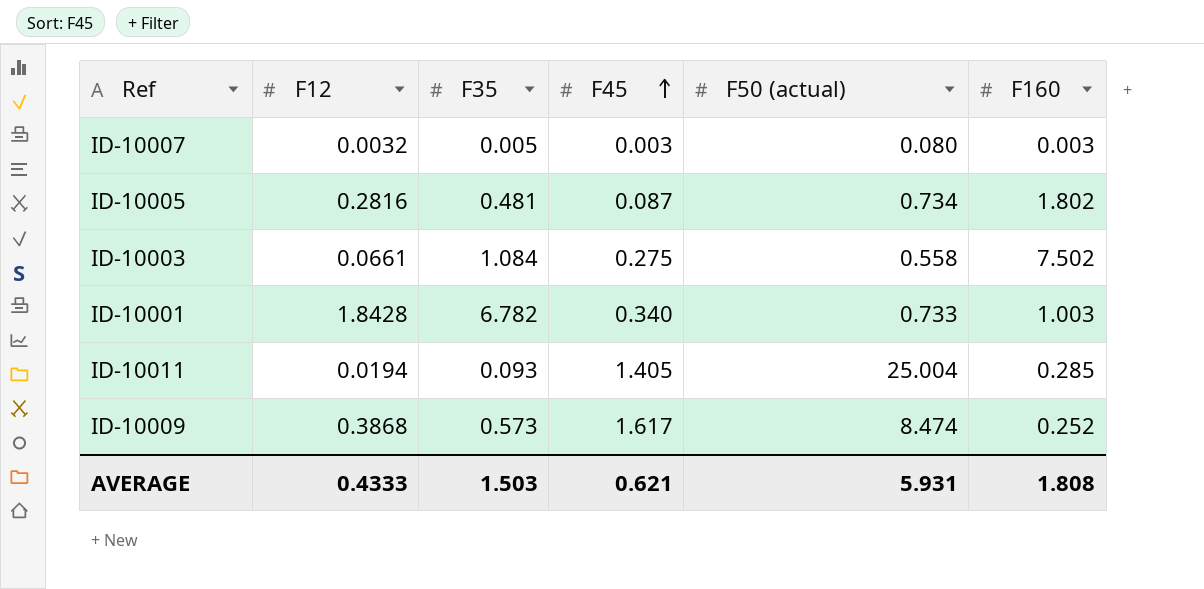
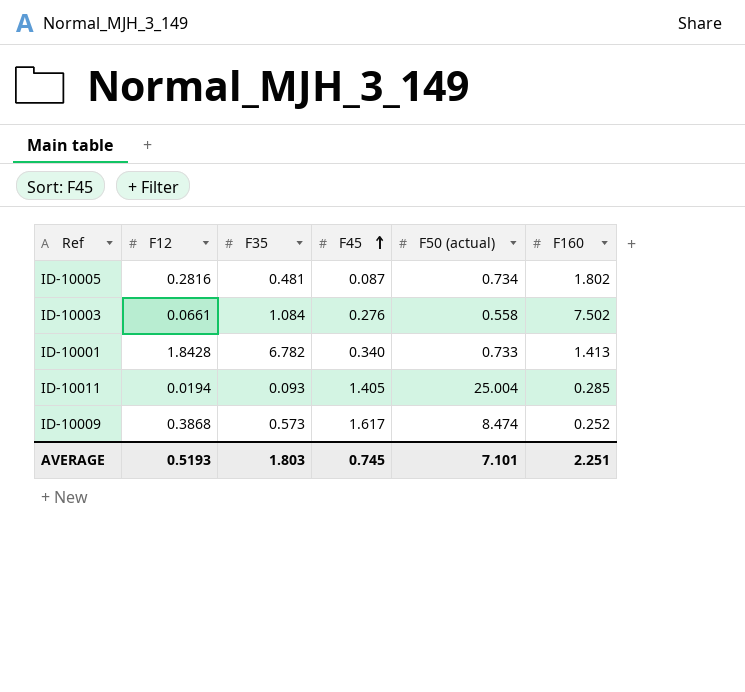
row ID-10007: 0.0032 | 0.005 | 0.003 | 0.080 | 0.003 -> none
ID-10003 | F45: 0.275 -> 0.276
ID-10001 | F160: 1.003 -> 1.413
AVERAGE | F12: 0.4333 -> 0.5193
AVERAGE | F35: 1.503 -> 1.803
AVERAGE | F45: 0.621 -> 0.745
AVERAGE | F50 (actual): 5.931 -> 7.101
AVERAGE | F160: 1.808 -> 2.251

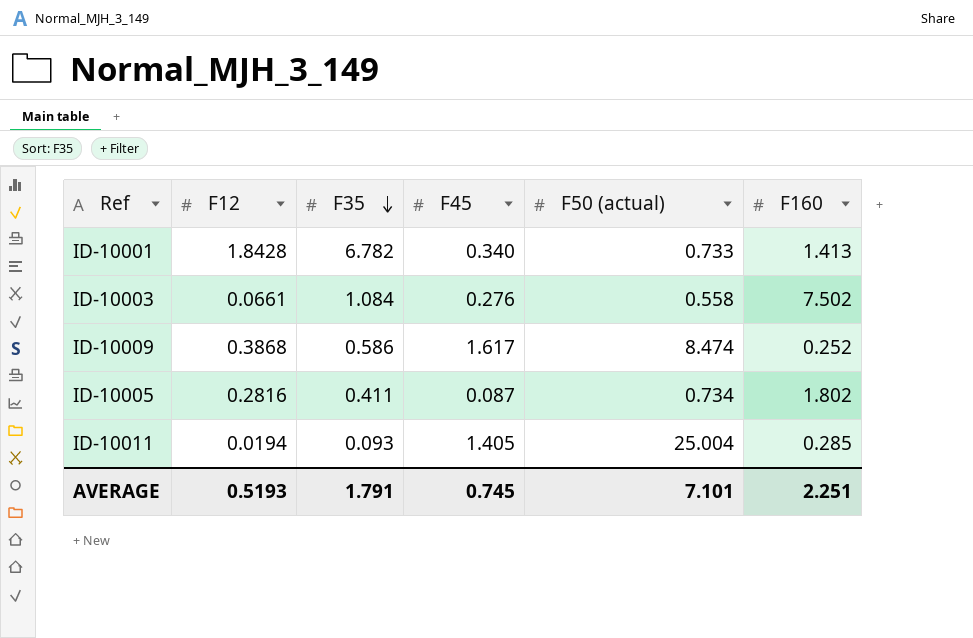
row order: F45 ascending -> F35 descending
ID-10009 | F35: 0.573 -> 0.586
ID-10005 | F35: 0.481 -> 0.411
AVERAGE | F35: 1.803 -> 1.791

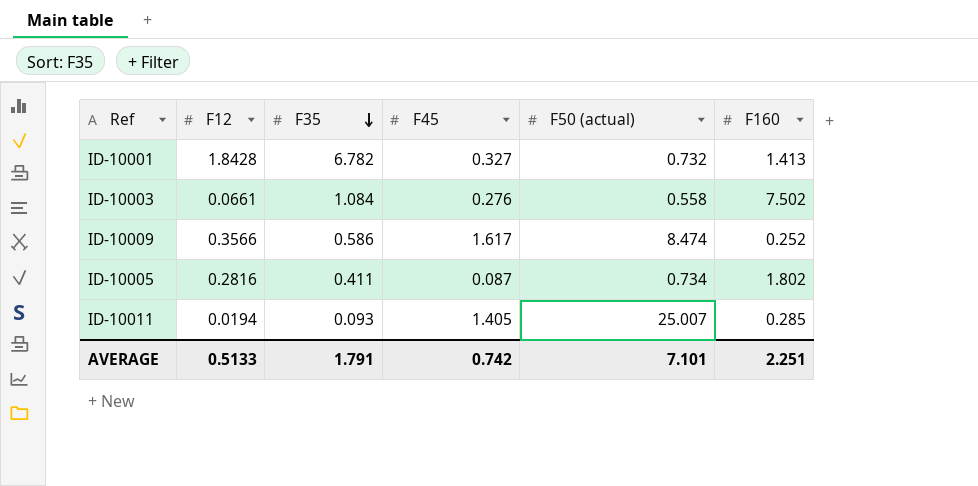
ID-10001 | F45: 0.340 -> 0.327
ID-10001 | F50 (actual): 0.733 -> 0.732
ID-10009 | F12: 0.3868 -> 0.3566
ID-10011 | F50 (actual): 25.004 -> 25.007
AVERAGE | F12: 0.5193 -> 0.5133
AVERAGE | F45: 0.745 -> 0.742

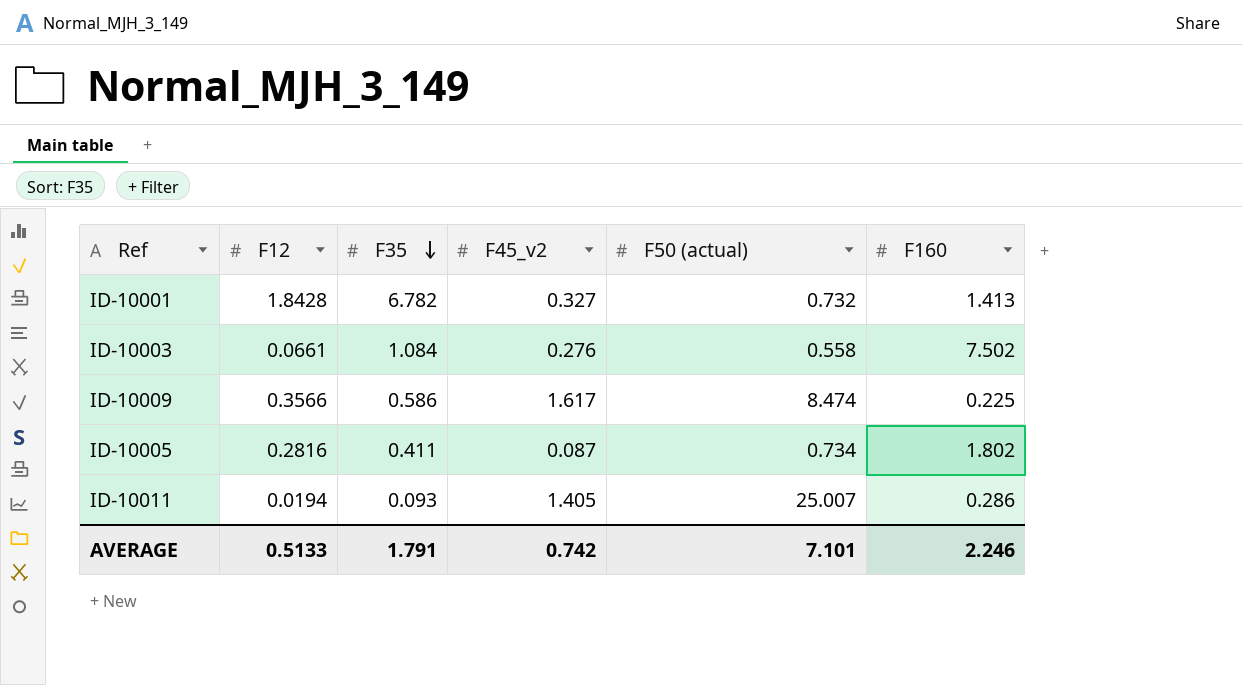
column name: F45 -> F45_v2
ID-10009 | F160: 0.252 -> 0.225
ID-10011 | F160: 0.285 -> 0.286
AVERAGE | F160: 2.251 -> 2.246

